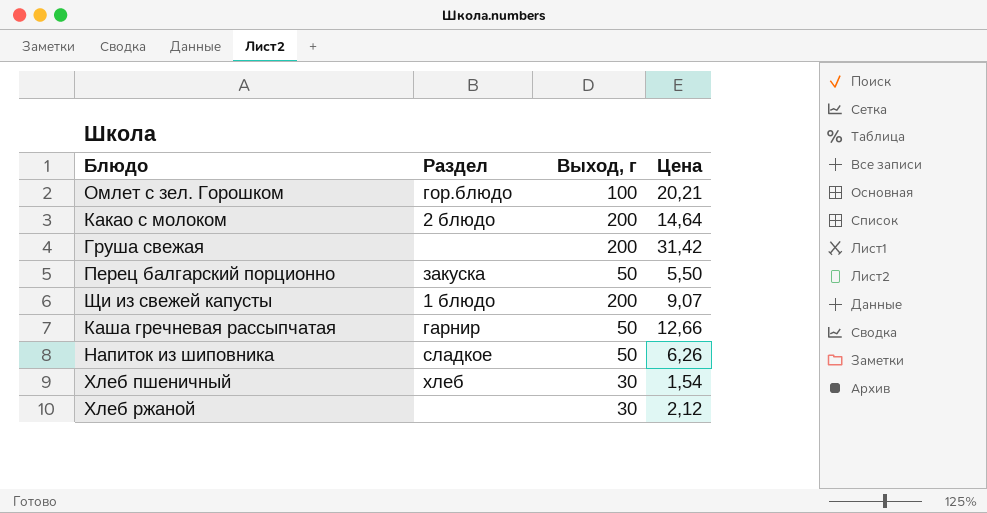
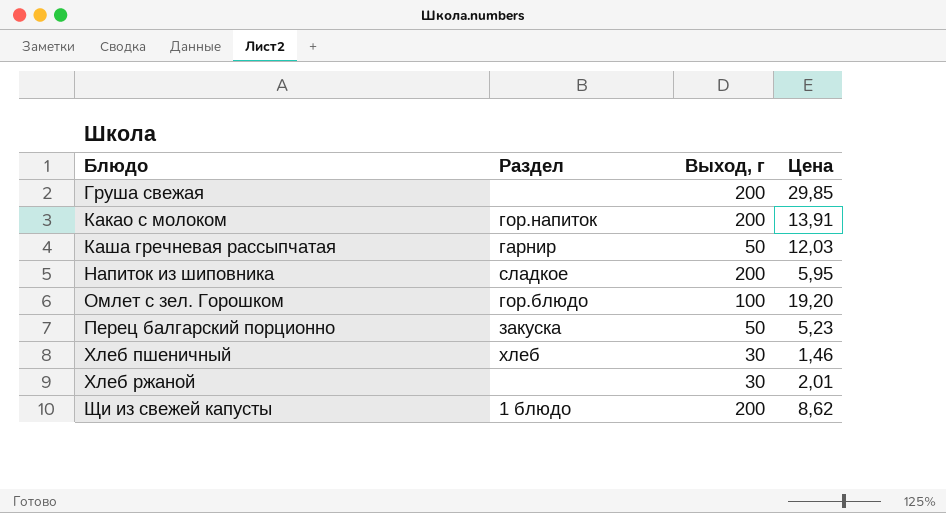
row order: none -> Блюдо ascending
Груша свежая | Цена: 31,42 -> 29,85
Какао с молоком | Раздел: 2 блюдо -> гор.напиток
Какао с молоком | Цена: 14,64 -> 13,91
Каша гречневая рассыпчатая | Цена: 12,66 -> 12,03
Напиток из шиповника | Выход, г: 50 -> 200
Напиток из шиповника | Цена: 6,26 -> 5,95
Омлет с зел. Горошком | Цена: 20,21 -> 19,20
Перец балгарский порционно | Цена: 5,50 -> 5,23
Хлеб пшеничный | Цена: 1,54 -> 1,46
Хлеб ржаной | Цена: 2,12 -> 2,01
Щи из свежей капусты | Цена: 9,07 -> 8,62

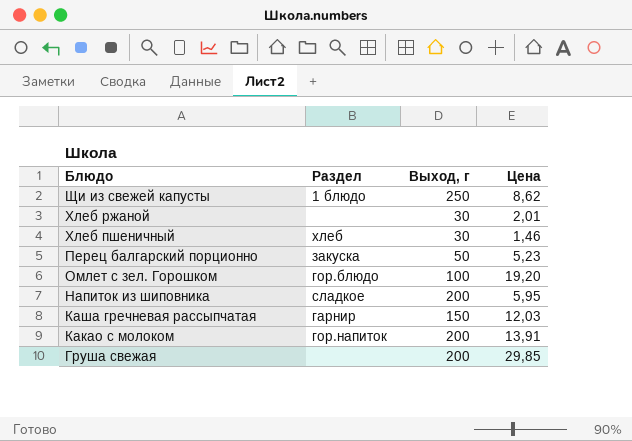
row order: Блюдо ascending -> Блюдо descending
Щи из свежей капусты | Выход, г: 200 -> 250
Каша гречневая рассыпчатая | Выход, г: 50 -> 150

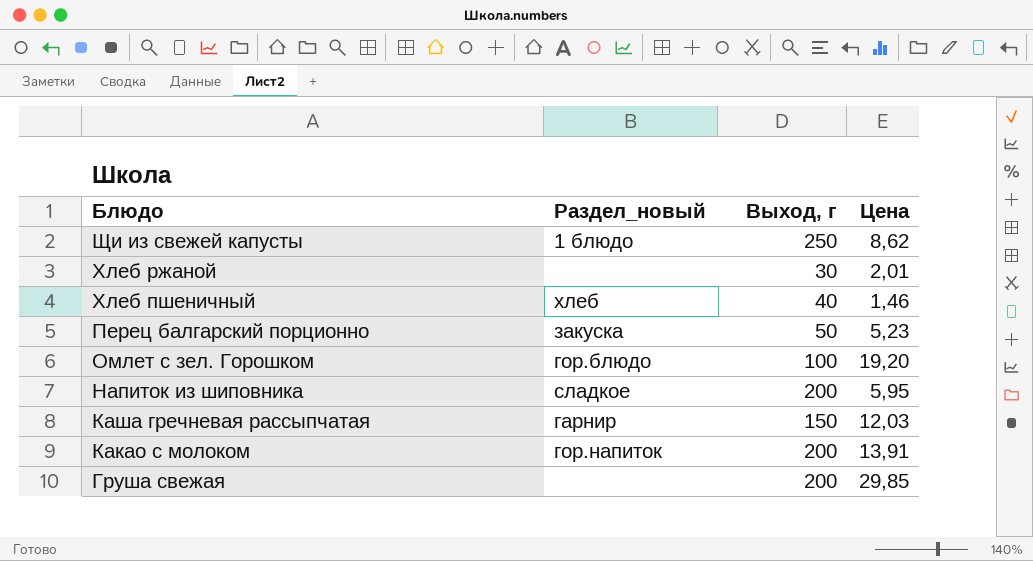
column name: Раздел -> Раздел_новый
Хлеб пшеничный | Выход, г: 30 -> 40

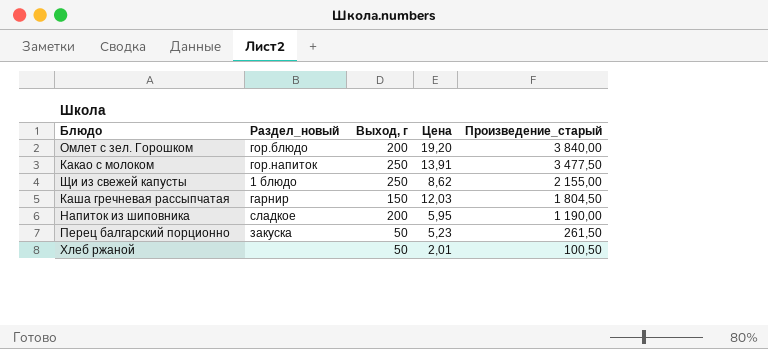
row order: Блюдо descending -> Произведение_старый descending
column Произведение_старый | formula: none -> [Выход, г] * [Цена]
row Хлеб пшеничный: хлеб | 40 | 1,46 -> none
row Груша свежая: none | 200 | 29,85 -> none
Омлет с зел. Горошком | Выход, г: 100 -> 200
Какао с молоком | Выход, г: 200 -> 250
Хлеб ржаной | Выход, г: 30 -> 50

